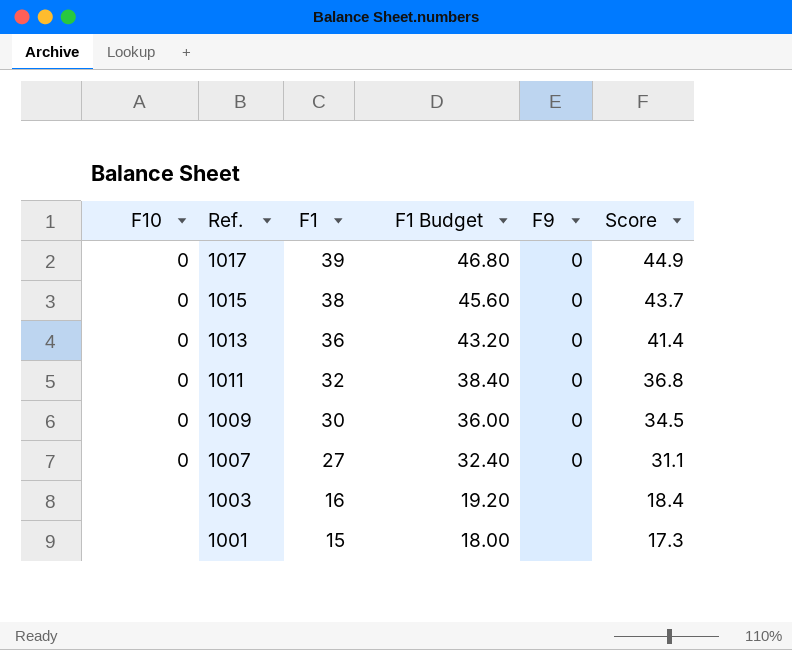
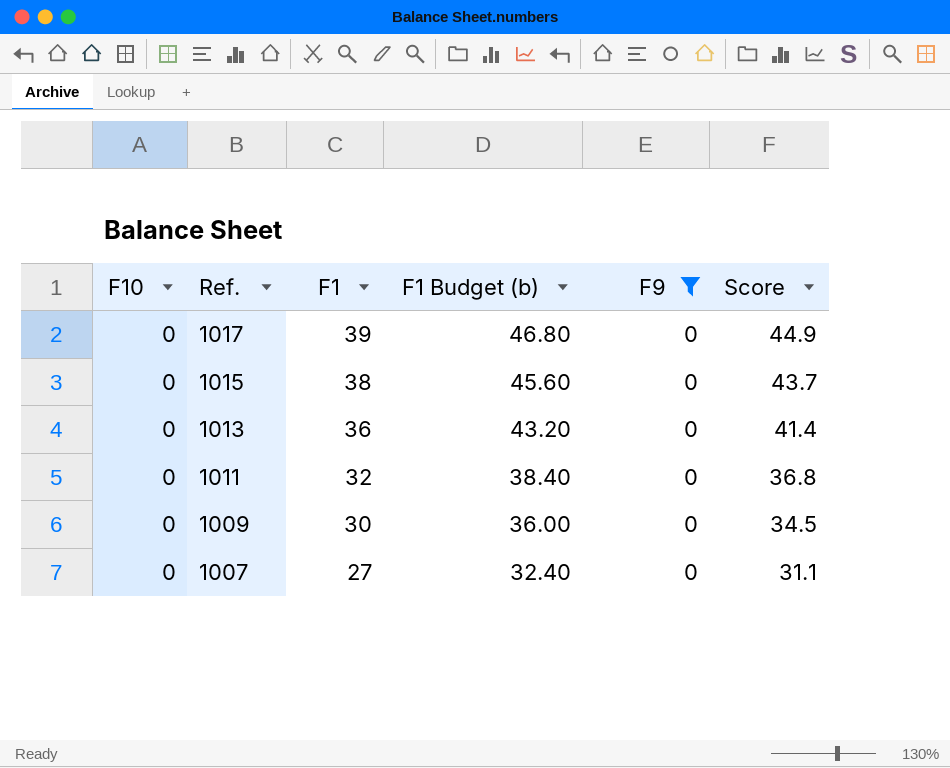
filter: none -> F9 = 0
column name: F1 Budget -> F1 Budget (b)

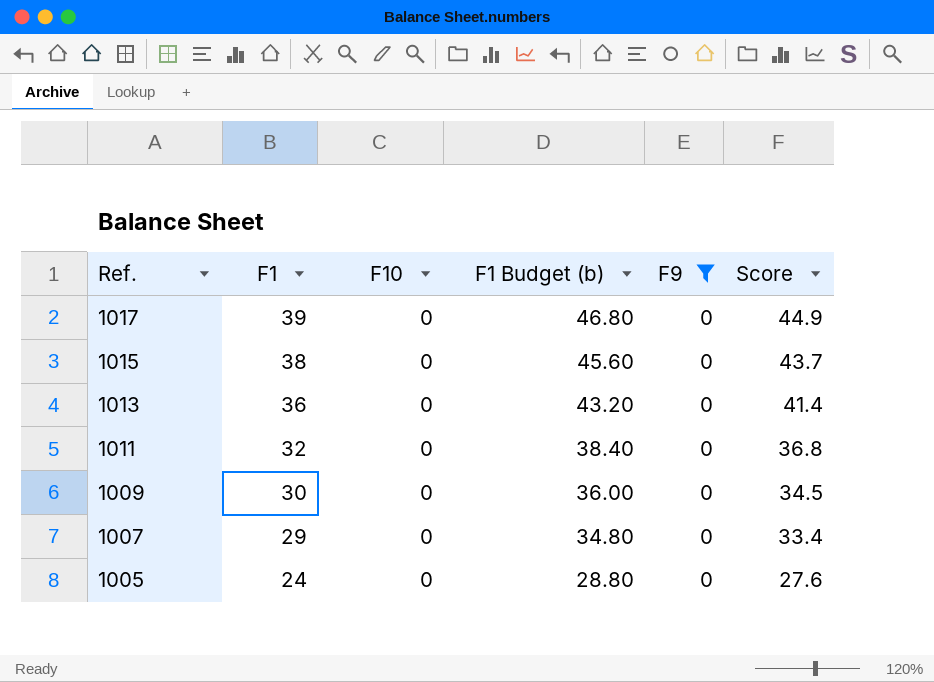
column F10 | position: 1 -> 3
1007 | F1: 27 -> 29
1007 | F1 Budget (b): 32.40 -> 34.80
1007 | Score: 31.1 -> 33.4
row 1005: none -> 24 | 0 | 28.80 | 0 | 27.6

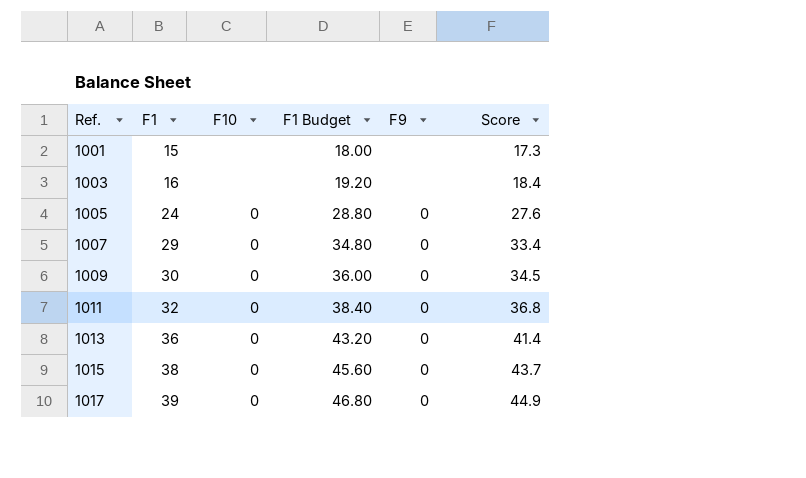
filter: F9 = 0 -> none
row order: Ref. descending -> Ref. ascending
column name: F1 Budget (b) -> F1 Budget

